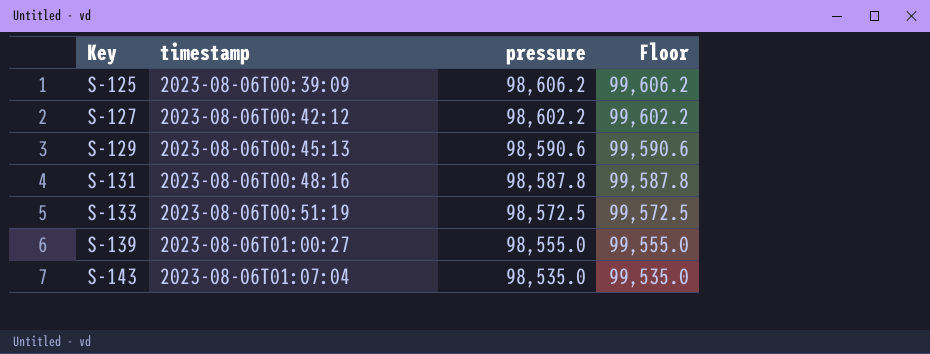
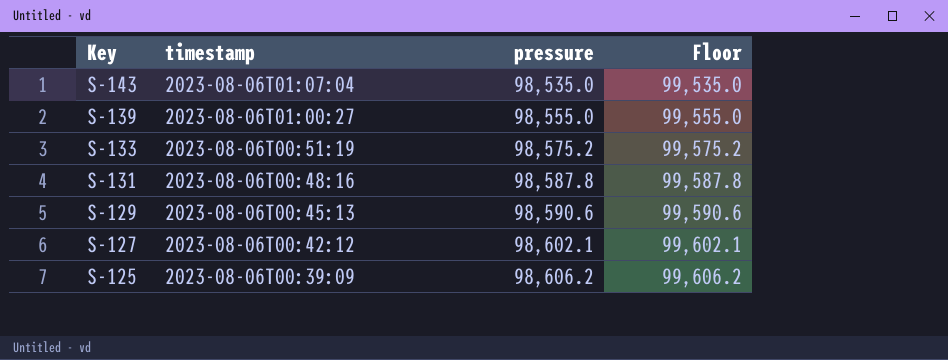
row order: Key ascending -> Key descending
S-133 | pressure: 98,572.5 -> 98,575.2
S-133 | Floor: 99,572.5 -> 99,575.2
S-127 | pressure: 98,602.2 -> 98,602.1
S-127 | Floor: 99,602.2 -> 99,602.1

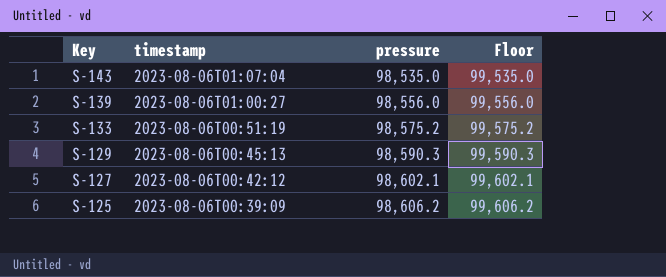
row S-131: 2023-08-06T00:48:16 | 98,587.8 | 99,587.8 -> none
S-139 | pressure: 98,555.0 -> 98,556.0
S-139 | Floor: 99,555.0 -> 99,556.0
S-129 | pressure: 98,590.6 -> 98,590.3
S-129 | Floor: 99,590.6 -> 99,590.3

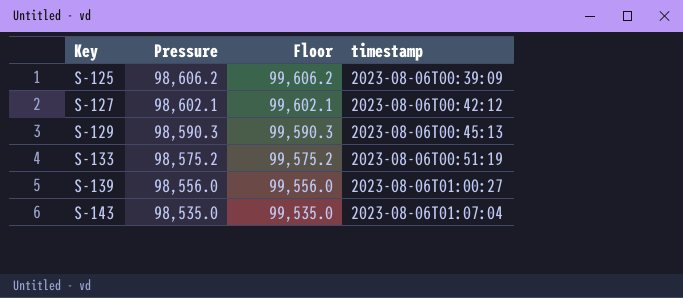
row order: Key descending -> Key ascending
column name: pressure -> Pressure
column timestamp | position: 2 -> 4

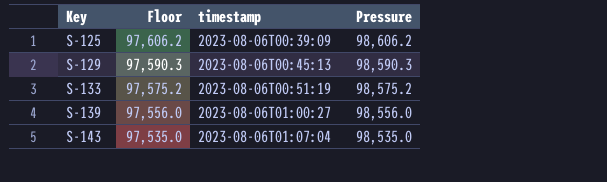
column Floor | formula: [Pressure] + 1000 -> [Pressure] - 1000
column Pressure | position: 2 -> 4
row S-127: 98,602.1 | 99,602.1 | 2023-08-06T00:42:12 -> none

